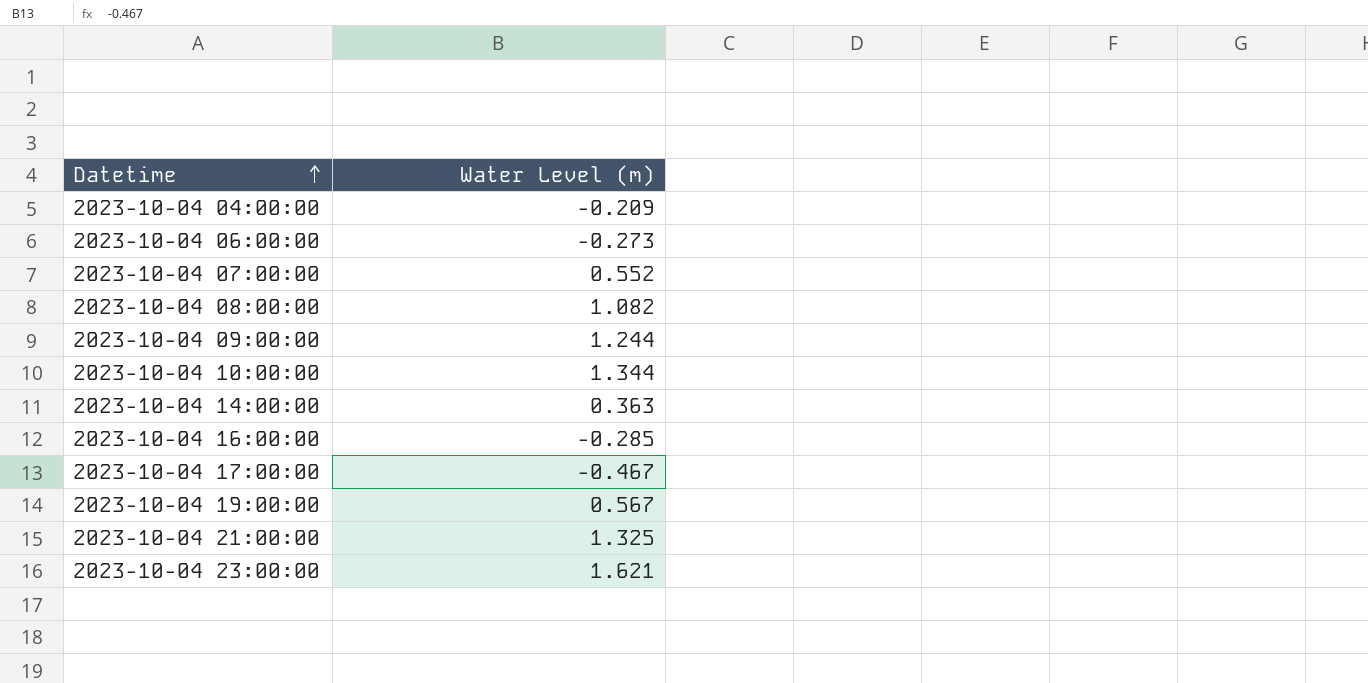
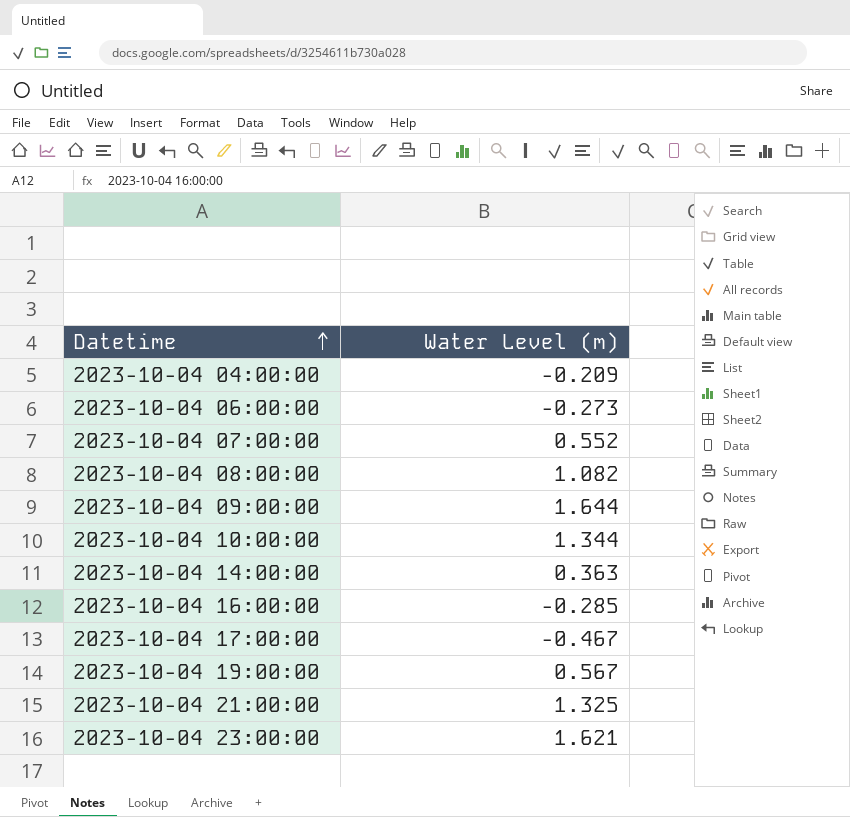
2023-10-04 09:00:00 | Water Level (m): 1.244 -> 1.644

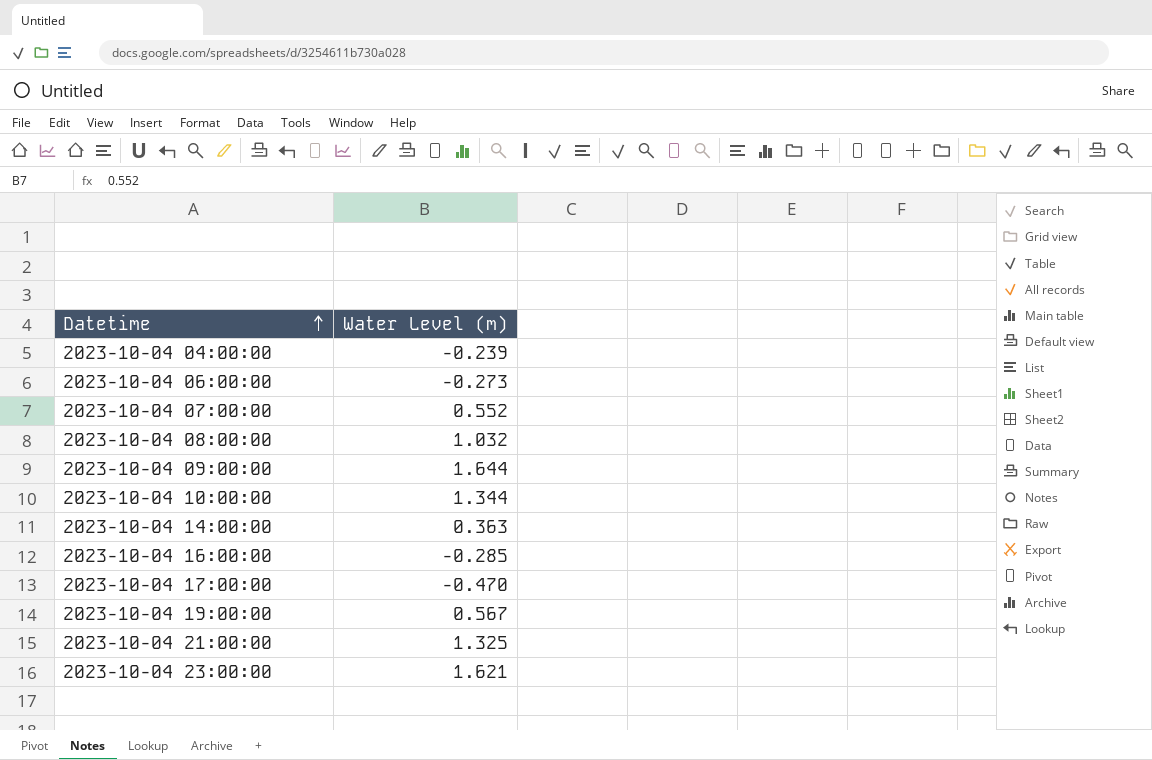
2023-10-04 04:00:00 | Water Level (m): -0.209 -> -0.239
2023-10-04 08:00:00 | Water Level (m): 1.082 -> 1.032
2023-10-04 17:00:00 | Water Level (m): -0.467 -> -0.470

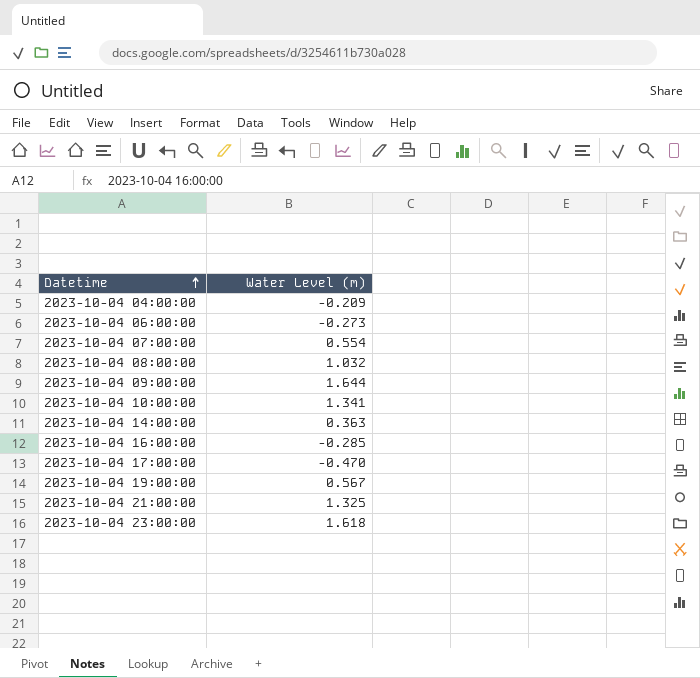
2023-10-04 04:00:00 | Water Level (m): -0.239 -> -0.209
2023-10-04 07:00:00 | Water Level (m): 0.552 -> 0.554
2023-10-04 10:00:00 | Water Level (m): 1.344 -> 1.341
2023-10-04 23:00:00 | Water Level (m): 1.621 -> 1.618

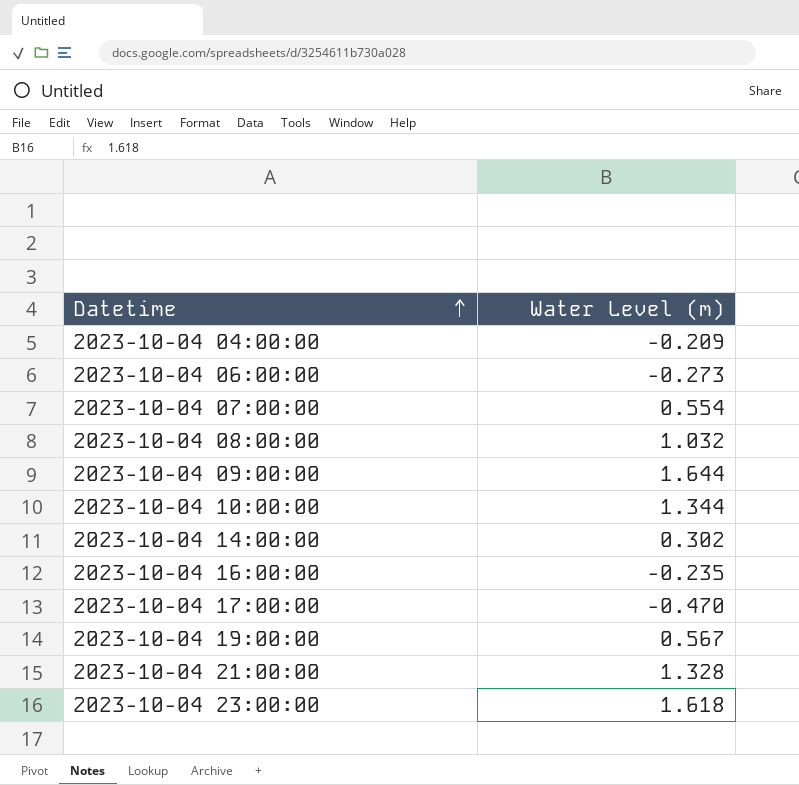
2023-10-04 10:00:00 | Water Level (m): 1.341 -> 1.344
2023-10-04 14:00:00 | Water Level (m): 0.363 -> 0.302
2023-10-04 16:00:00 | Water Level (m): -0.285 -> -0.235
2023-10-04 21:00:00 | Water Level (m): 1.325 -> 1.328

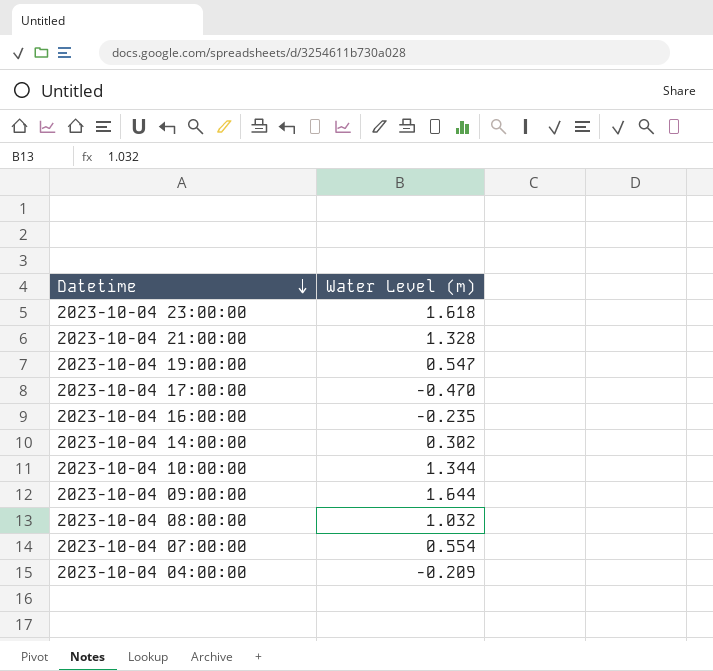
row order: Datetime ascending -> Datetime descending
row 2023-10-04 06:00:00: -0.273 -> none
2023-10-04 19:00:00 | Water Level (m): 0.567 -> 0.547

